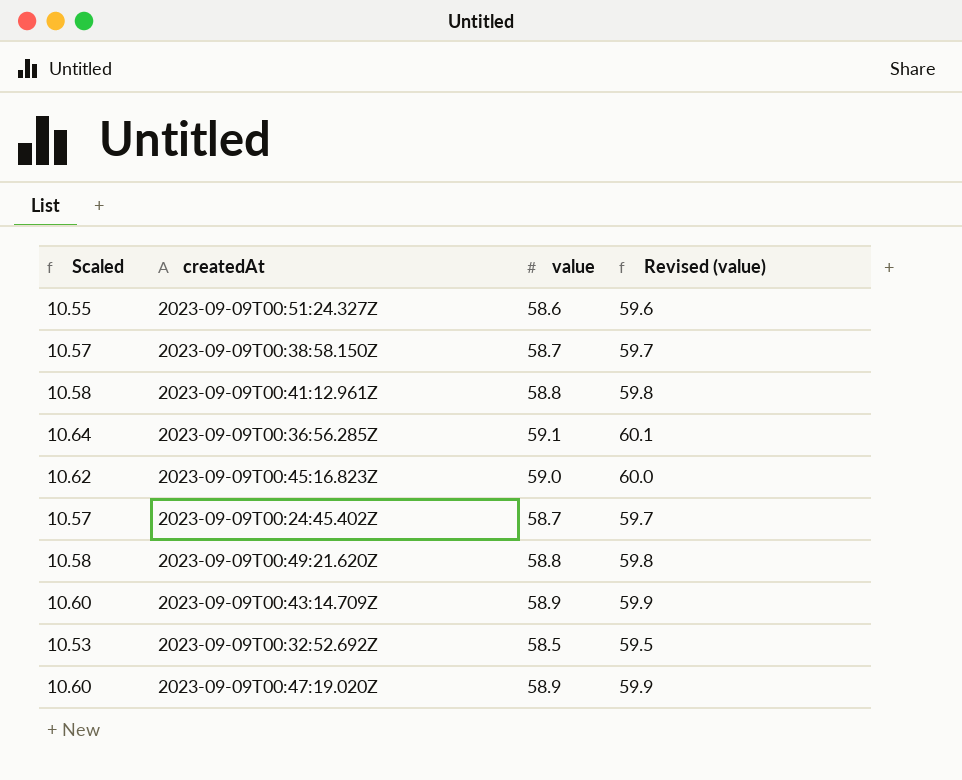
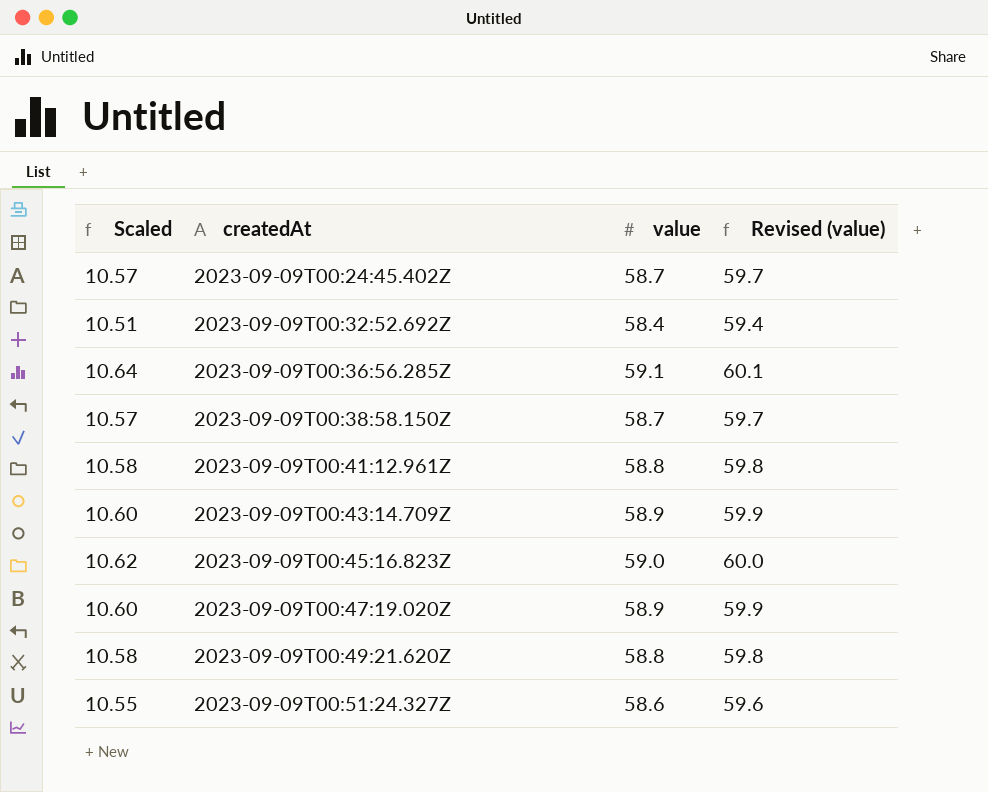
row order: none -> createdAt ascending
2023-09-09T00:32:52.692Z | Scaled: 10.53 -> 10.51
2023-09-09T00:32:52.692Z | value: 58.5 -> 58.4
2023-09-09T00:32:52.692Z | Revised (value): 59.5 -> 59.4

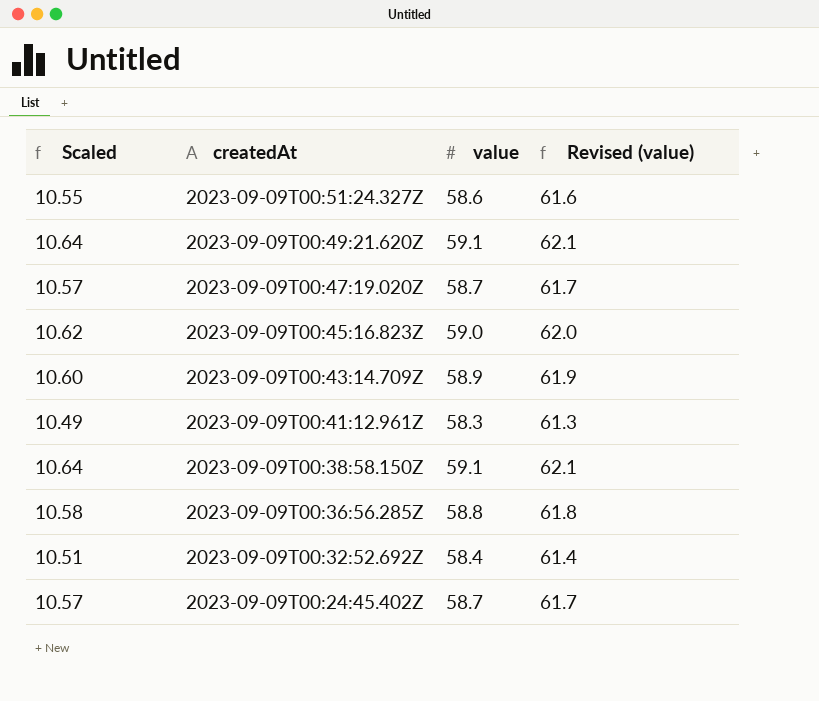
row order: createdAt ascending -> createdAt descending
column Revised (value) | formula: [value] + 1 -> [value] + 3
2023-09-09T00:49:21.620Z | Scaled: 10.58 -> 10.64
2023-09-09T00:49:21.620Z | value: 58.8 -> 59.1
2023-09-09T00:47:19.020Z | Scaled: 10.60 -> 10.57
2023-09-09T00:47:19.020Z | value: 58.9 -> 58.7
2023-09-09T00:41:12.961Z | Scaled: 10.58 -> 10.49
2023-09-09T00:41:12.961Z | value: 58.8 -> 58.3
2023-09-09T00:38:58.150Z | Scaled: 10.57 -> 10.64
2023-09-09T00:38:58.150Z | value: 58.7 -> 59.1
2023-09-09T00:36:56.285Z | Scaled: 10.64 -> 10.58
2023-09-09T00:36:56.285Z | value: 59.1 -> 58.8

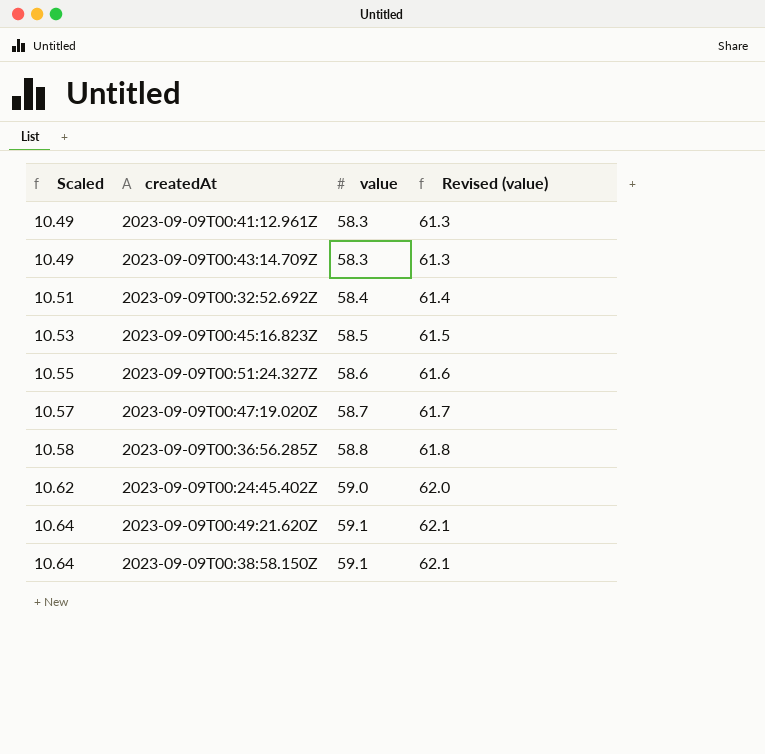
row order: createdAt descending -> Scaled ascending
2023-09-09T00:43:14.709Z | Scaled: 10.60 -> 10.49
2023-09-09T00:43:14.709Z | value: 58.9 -> 58.3
2023-09-09T00:43:14.709Z | Revised (value): 61.9 -> 61.3
2023-09-09T00:45:16.823Z | Scaled: 10.62 -> 10.53
2023-09-09T00:45:16.823Z | value: 59.0 -> 58.5
2023-09-09T00:45:16.823Z | Revised (value): 62.0 -> 61.5
2023-09-09T00:24:45.402Z | Scaled: 10.57 -> 10.62
2023-09-09T00:24:45.402Z | value: 58.7 -> 59.0
2023-09-09T00:24:45.402Z | Revised (value): 61.7 -> 62.0

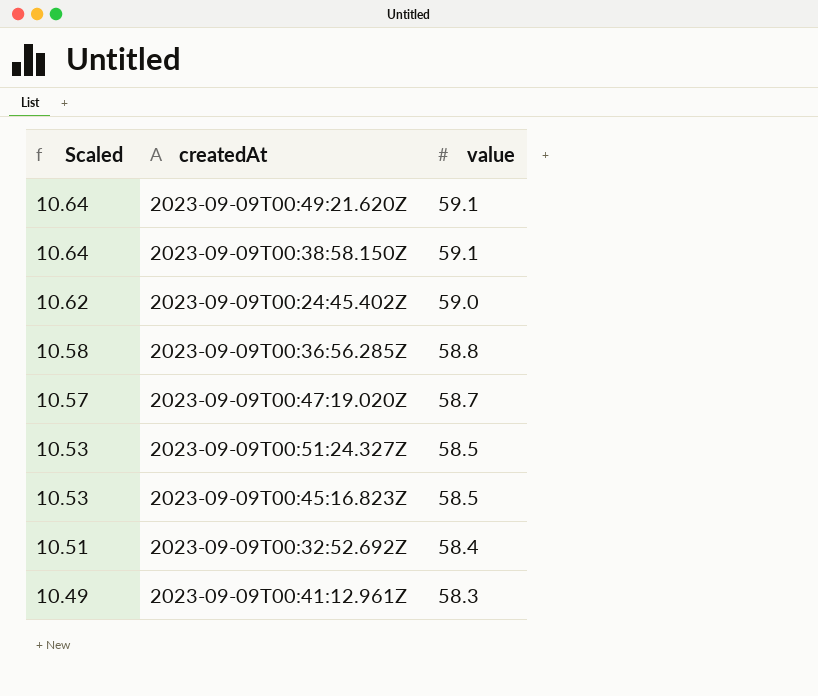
row order: Scaled ascending -> Scaled descending
column Revised (value) | formula: [value] + 3 -> none
row 2023-09-09T00:43:14.709Z: 10.49 | 58.3 | 61.3 -> none
2023-09-09T00:51:24.327Z | Scaled: 10.55 -> 10.53
2023-09-09T00:51:24.327Z | value: 58.6 -> 58.5

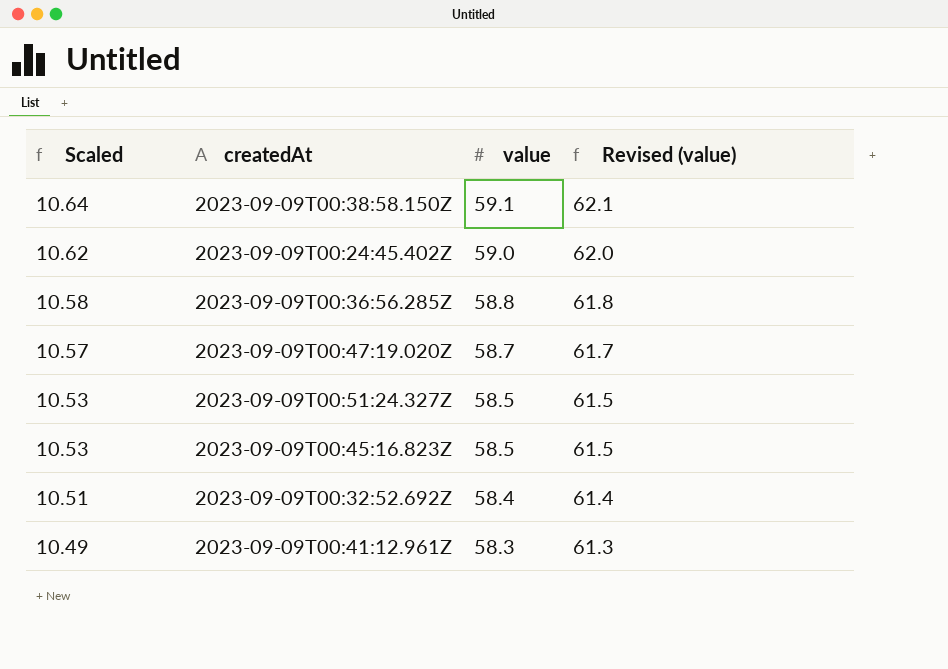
column Revised (value) | formula: none -> [value] + 3
row 2023-09-09T00:49:21.620Z: 10.64 | 59.1 -> none

